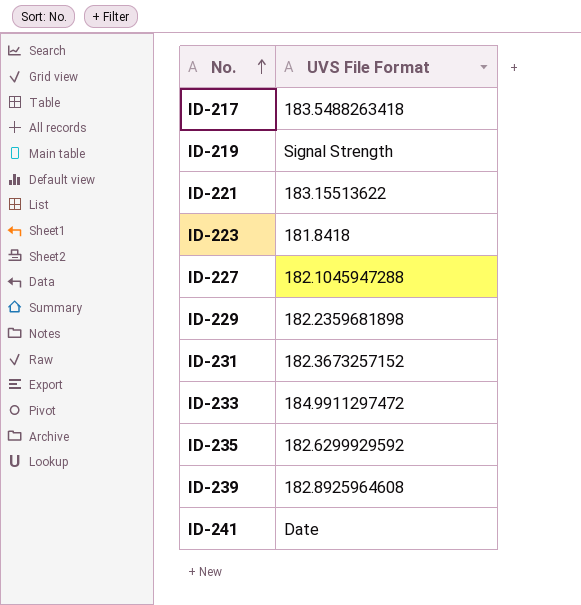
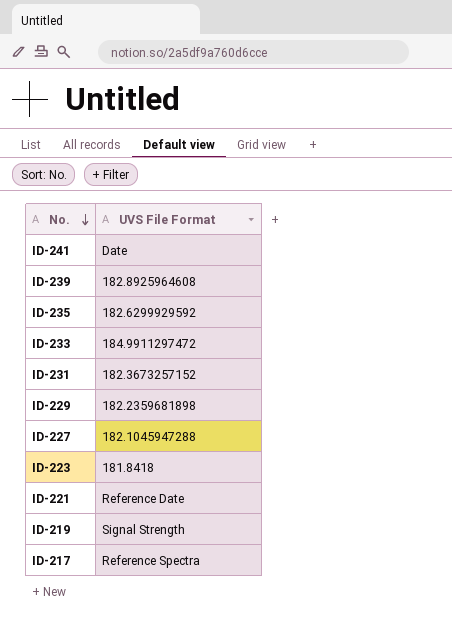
row order: No. ascending -> No. descending
ID-221 | UVS File Format: 183.15513622 -> Reference Date
ID-217 | UVS File Format: 183.5488263418 -> Reference Spectra

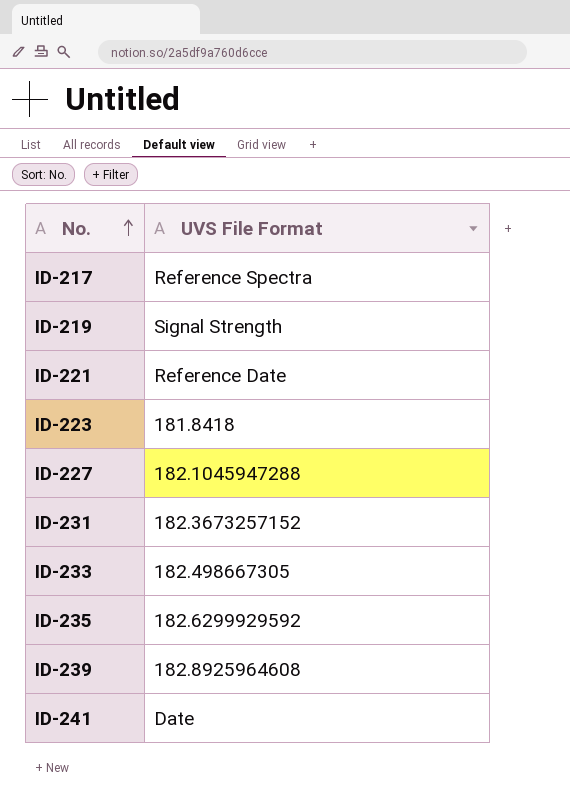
row order: No. descending -> No. ascending
row ID-229: 182.2359681898 -> none
ID-233 | UVS File Format: 184.9911297472 -> 182.498667305

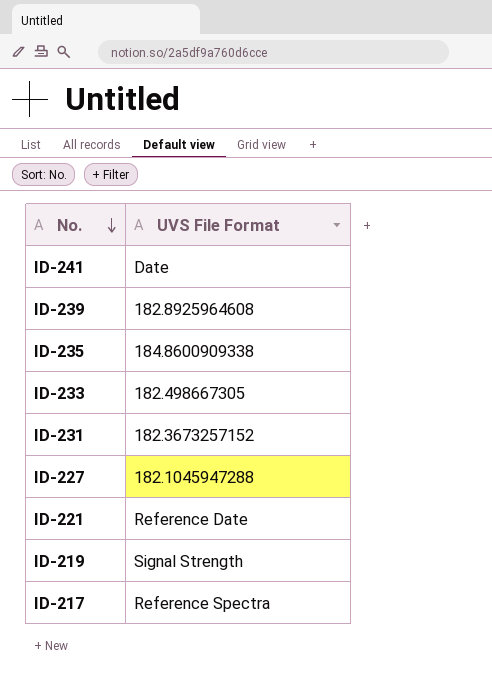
row order: No. ascending -> No. descending
row ID-223: 181.8418 -> none
ID-235 | UVS File Format: 182.6299929592 -> 184.8600909338

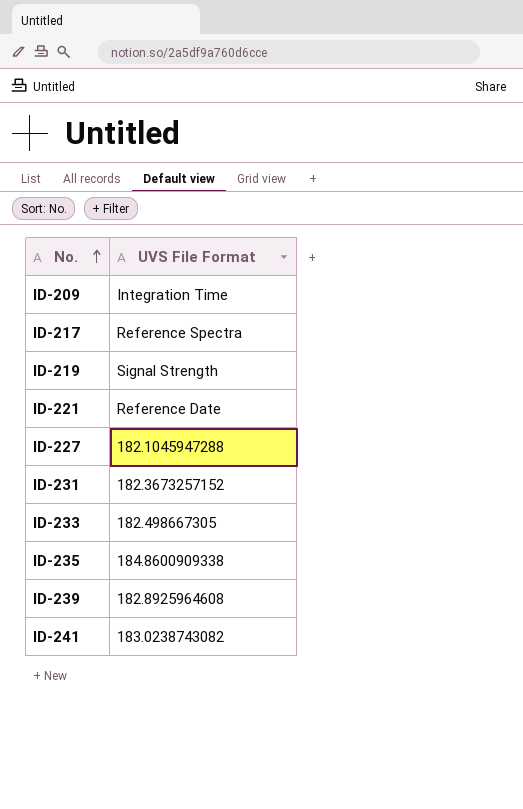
row order: No. descending -> No. ascending
row ID-209: none -> Integration Time
ID-241 | UVS File Format: Date -> 183.0238743082

